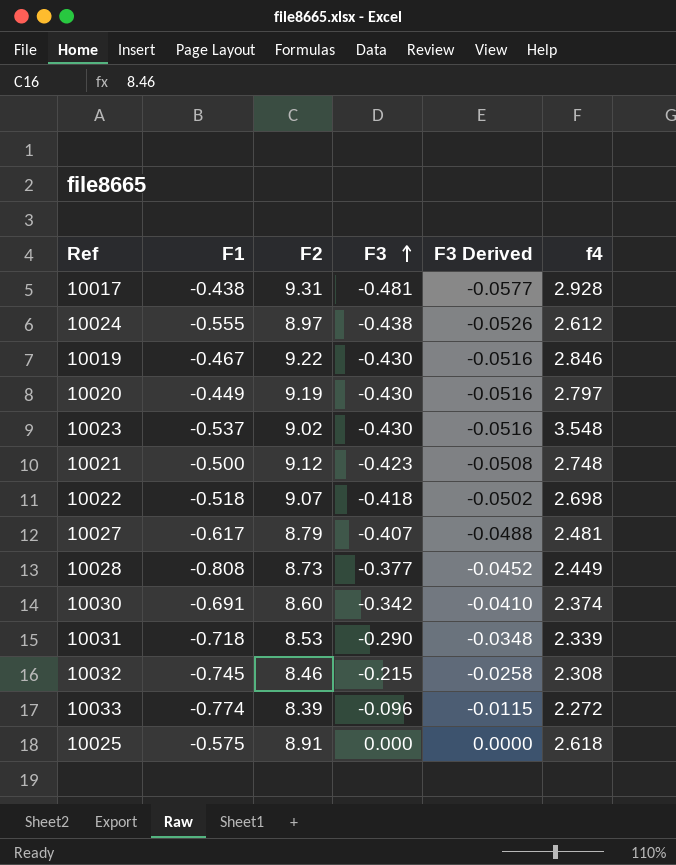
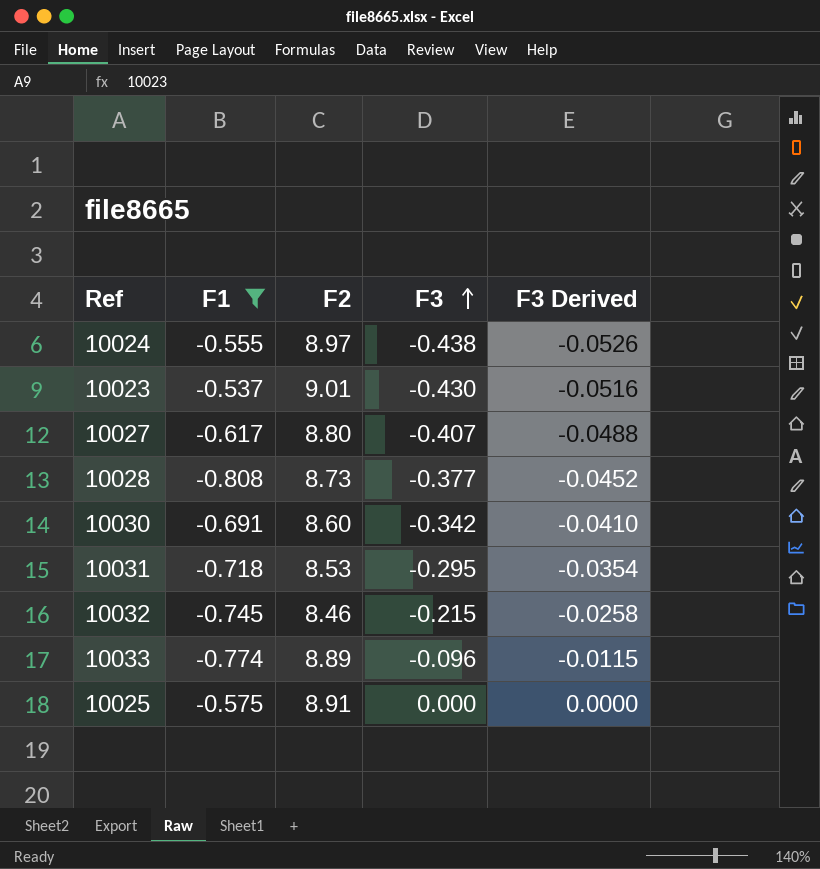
filter: none -> F1 <= -0.537
column f4 | position: 6 -> none
10023 | F2: 9.02 -> 9.01
10027 | F2: 8.79 -> 8.80
10031 | F3: -0.290 -> -0.295
10031 | F3 Derived: -0.0348 -> -0.0354
10033 | F2: 8.39 -> 8.89

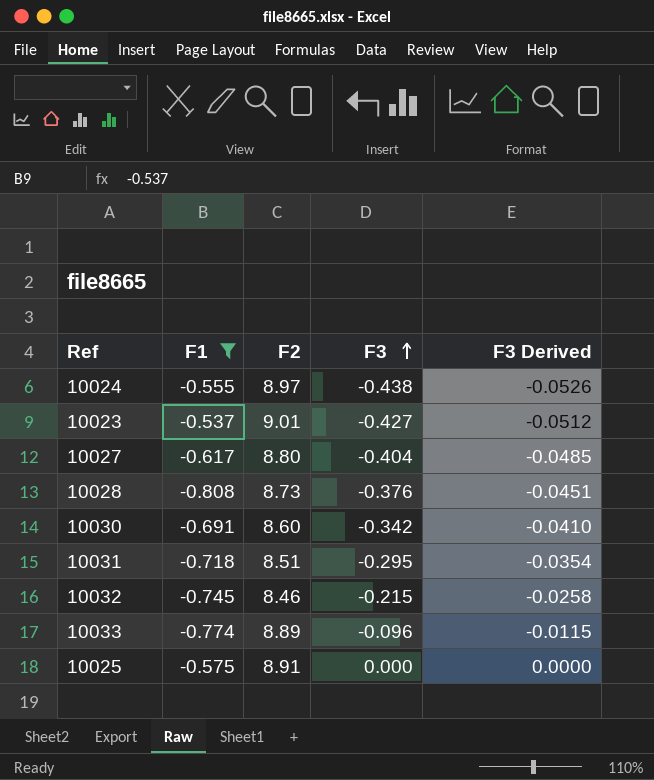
10023 | F3: -0.430 -> -0.427
10023 | F3 Derived: -0.0516 -> -0.0512
10027 | F3: -0.407 -> -0.404
10027 | F3 Derived: -0.0488 -> -0.0485
10028 | F3: -0.377 -> -0.376
10028 | F3 Derived: -0.0452 -> -0.0451
10031 | F2: 8.53 -> 8.51

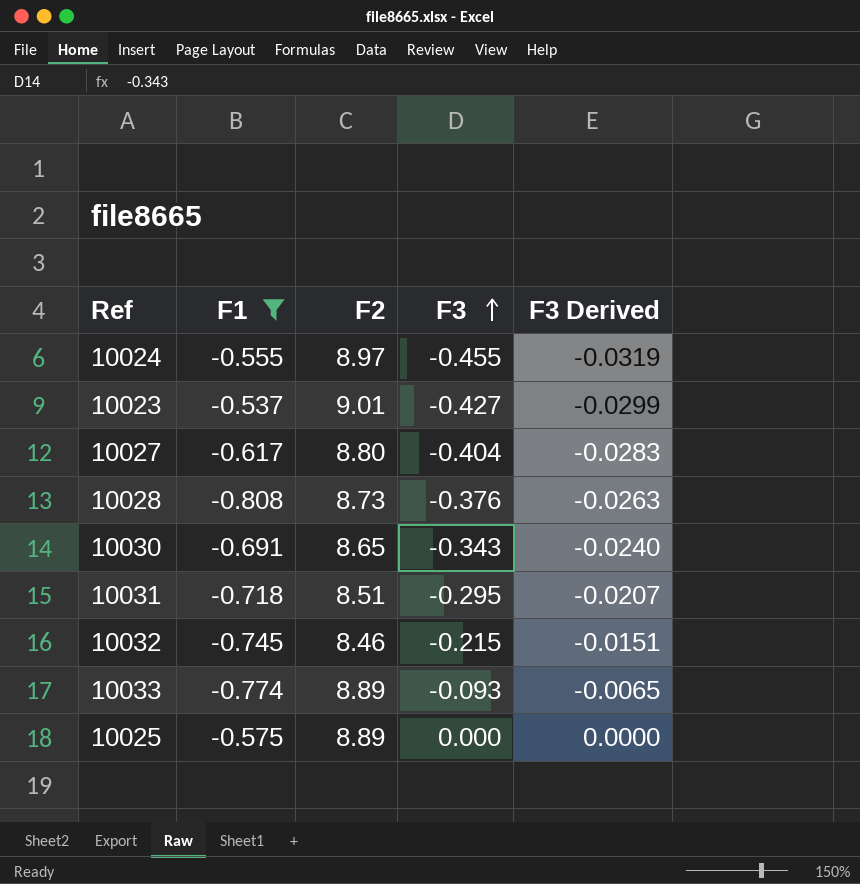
column F3 Derived | formula: [F3] * 0.12 -> [F3] * 0.07
10024 | F3: -0.438 -> -0.455
10030 | F2: 8.60 -> 8.65
10030 | F3: -0.342 -> -0.343
10033 | F3: -0.096 -> -0.093
10025 | F2: 8.91 -> 8.89

